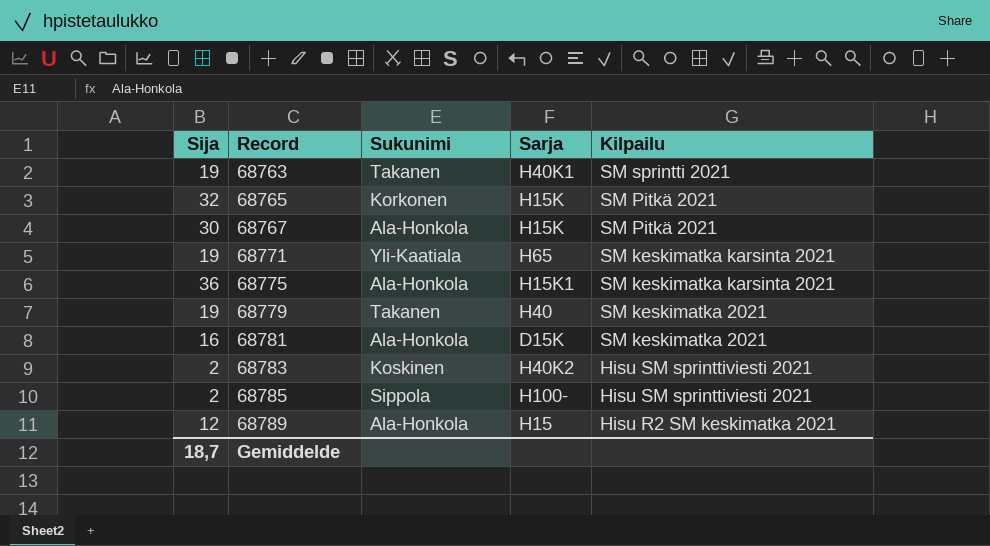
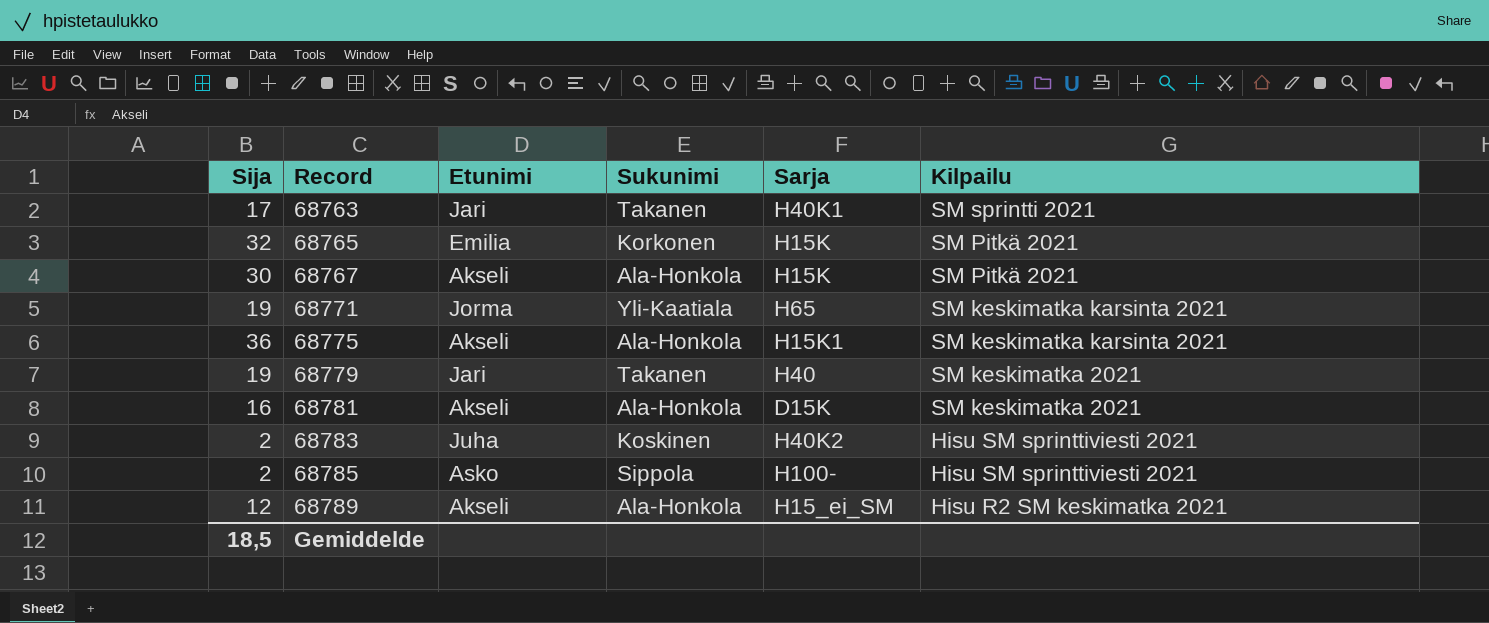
column Etunimi | position: none -> 3
68763 | Sija: 19 -> 17
68789 | Sarja: H15 -> H15_ei_SM
Gemiddelde | Sija: 18,7 -> 18,5

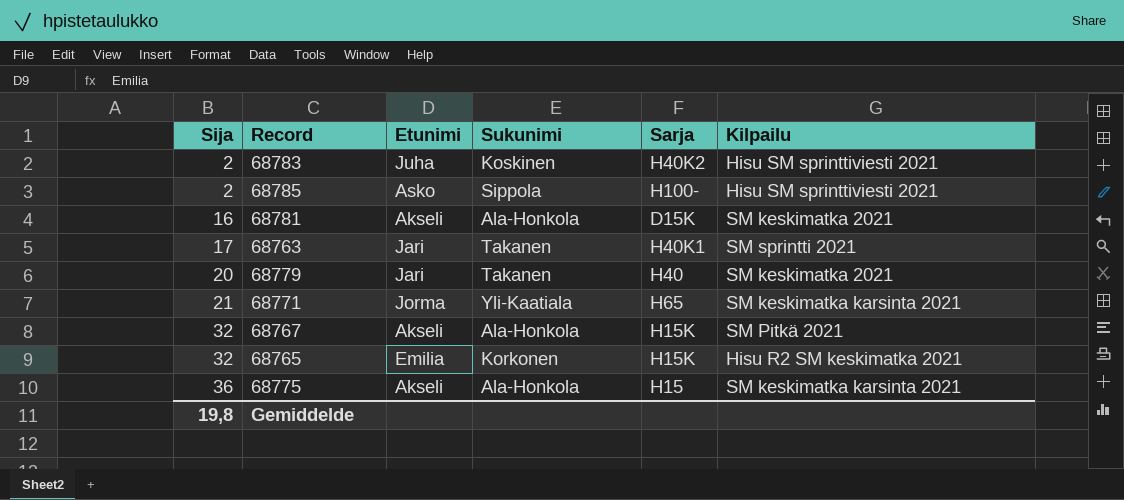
row order: Record ascending -> Sija ascending
row 68789: 12 | Akseli | Ala-Honkola | H15_ei_SM | Hisu R2 SM keskimatka 2021 -> none
68779 | Sija: 19 -> 20
68771 | Sija: 19 -> 21
68767 | Sija: 30 -> 32
68765 | Kilpailu: SM Pitkä 2021 -> Hisu R2 SM keskimatka 2021
68775 | Sarja: H15K1 -> H15
Gemiddelde | Sija: 18,5 -> 19,8

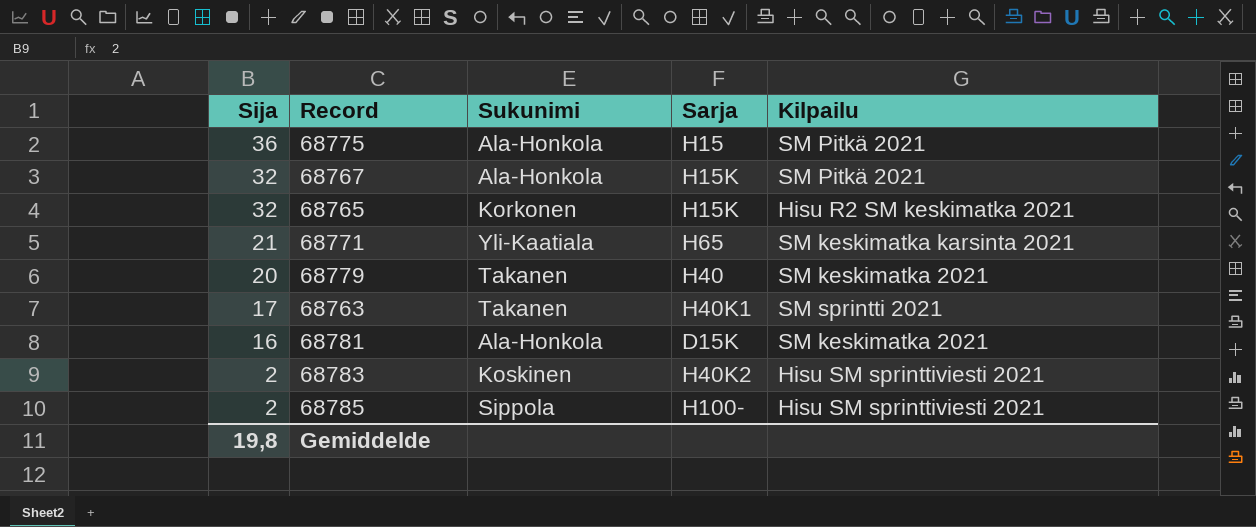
row order: Sija ascending -> Sija descending
column Etunimi | position: 3 -> none
68775 | Kilpailu: SM keskimatka karsinta 2021 -> SM Pitkä 2021

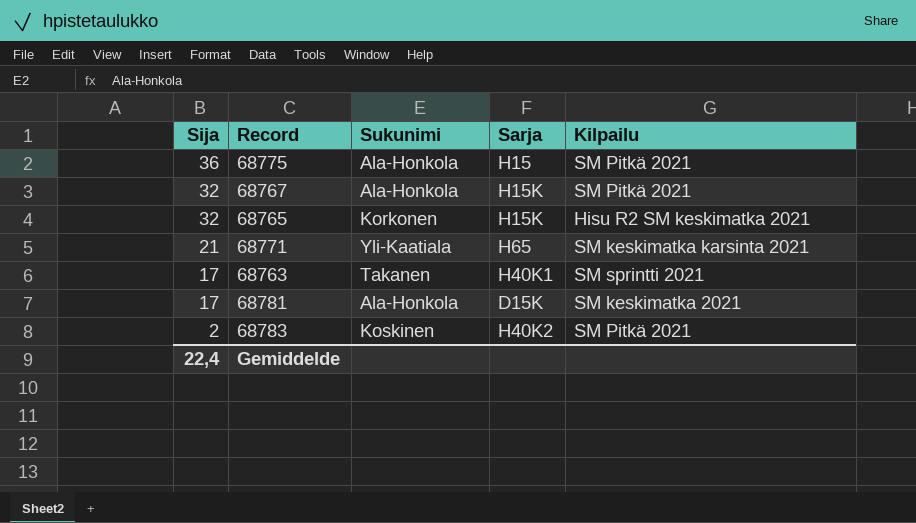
row 68779: 20 | Takanen | H40 | SM keskimatka 2021 -> none
row 68785: 2 | Sippola | H100- | Hisu SM sprinttiviesti 2021 -> none
68781 | Sija: 16 -> 17
68783 | Kilpailu: Hisu SM sprinttiviesti 2021 -> SM Pitkä 2021
Gemiddelde | Sija: 19,8 -> 22,4

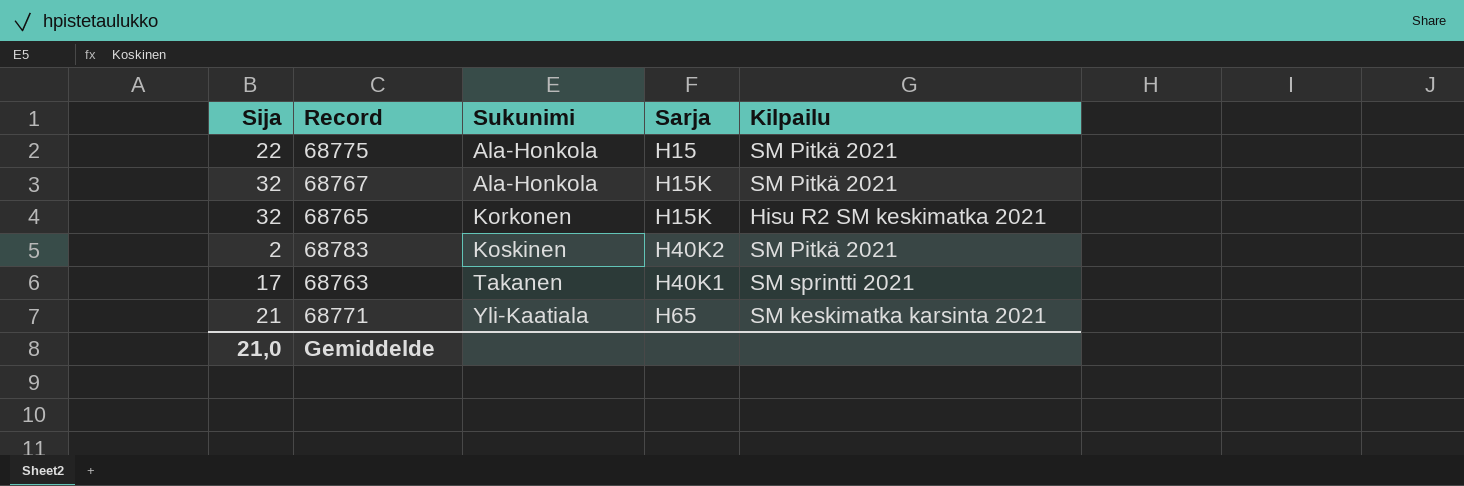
row order: Sija descending -> Sukunimi ascending
row 68781: 17 | Ala-Honkola | D15K | SM keskimatka 2021 -> none
68775 | Sija: 36 -> 22
Gemiddelde | Sija: 22,4 -> 21,0

